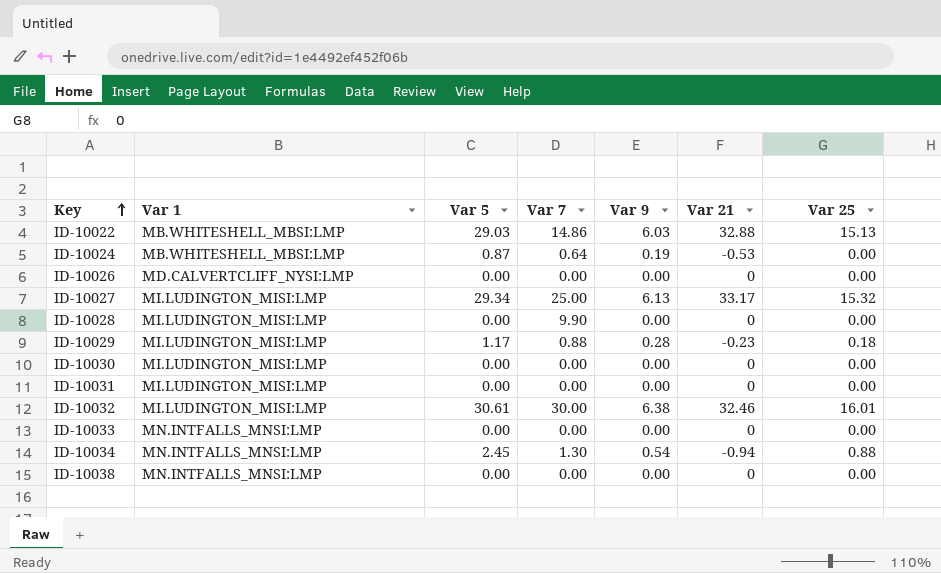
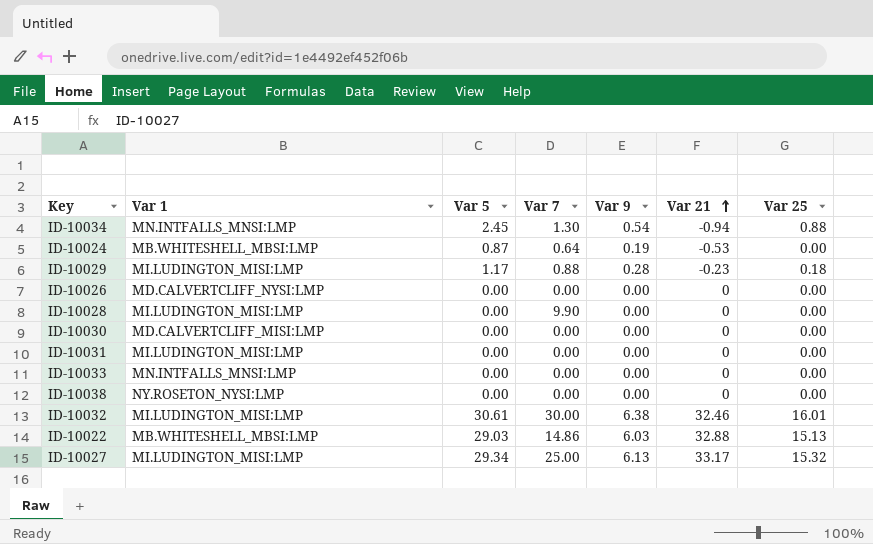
row order: Key ascending -> Var 21 ascending
ID-10030 | Var 1: MI.LUDINGTON_MISI:LMP -> MD.CALVERTCLIFF_MISI:LMP
ID-10038 | Var 1: MN.INTFALLS_MNSI:LMP -> NY.ROSETON_NYSI:LMP

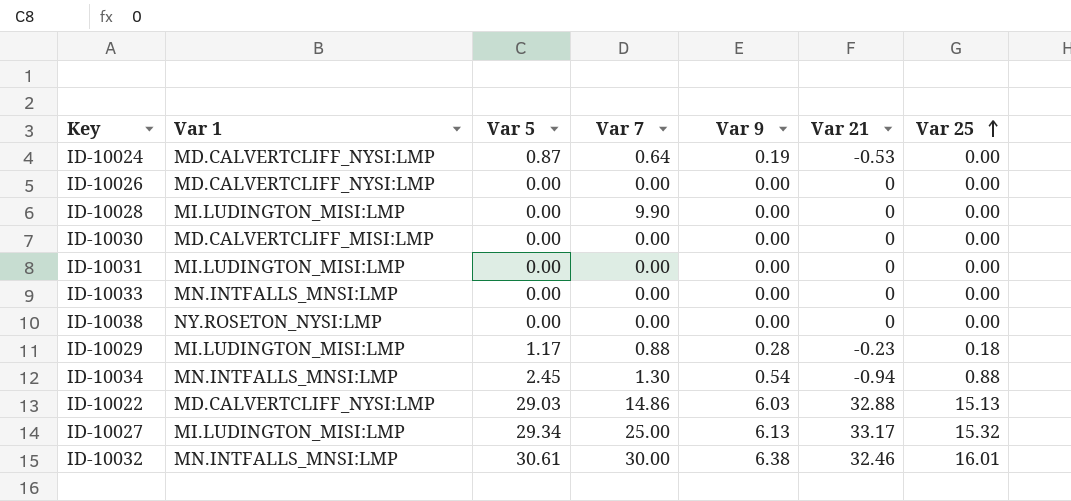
row order: Var 21 ascending -> Var 25 ascending
ID-10024 | Var 1: MB.WHITESHELL_MBSI:LMP -> MD.CALVERTCLIFF_NYSI:LMP
ID-10022 | Var 1: MB.WHITESHELL_MBSI:LMP -> MD.CALVERTCLIFF_NYSI:LMP
ID-10032 | Var 1: MI.LUDINGTON_MISI:LMP -> MN.INTFALLS_MNSI:LMP

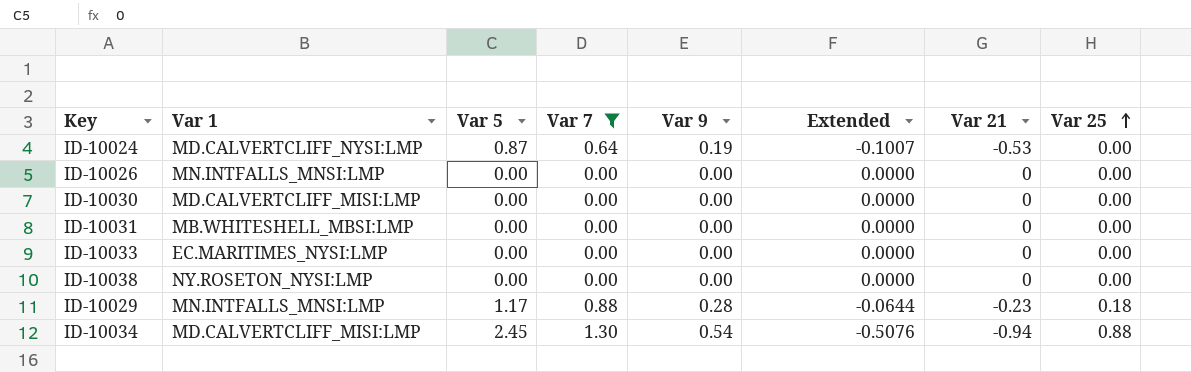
filter: none -> Var 7 <= 1.30
column Extended | formula: none -> [Var 9] * [Var 21]
ID-10026 | Var 1: MD.CALVERTCLIFF_NYSI:LMP -> MN.INTFALLS_MNSI:LMP
ID-10031 | Var 1: MI.LUDINGTON_MISI:LMP -> MB.WHITESHELL_MBSI:LMP
ID-10033 | Var 1: MN.INTFALLS_MNSI:LMP -> EC.MARITIMES_NYSI:LMP
ID-10029 | Var 1: MI.LUDINGTON_MISI:LMP -> MN.INTFALLS_MNSI:LMP
ID-10034 | Var 1: MN.INTFALLS_MNSI:LMP -> MD.CALVERTCLIFF_MISI:LMP

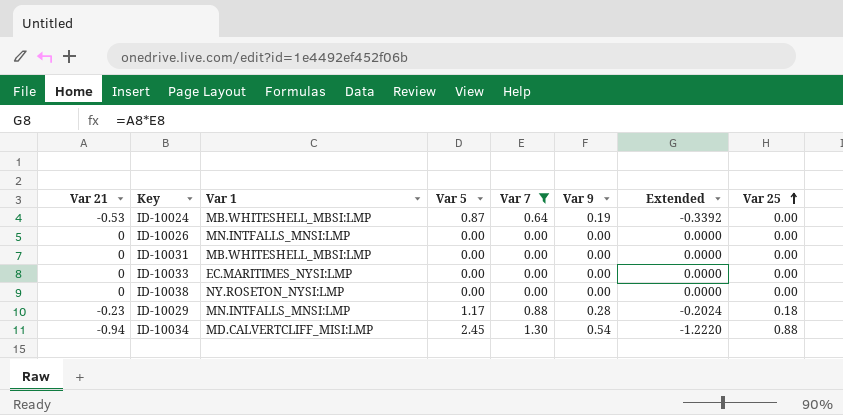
column Var 21 | position: 7 -> 1
column Extended | formula: [Var 9] * [Var 21] -> [Var 21] * [Var 7]
row ID-10030: MD.CALVERTCLIFF_MISI:LMP | 0.00 | 0.00 | 0.00 | 0.0000 | 0 | 0.00 -> none
ID-10024 | Var 1: MD.CALVERTCLIFF_NYSI:LMP -> MB.WHITESHELL_MBSI:LMP

